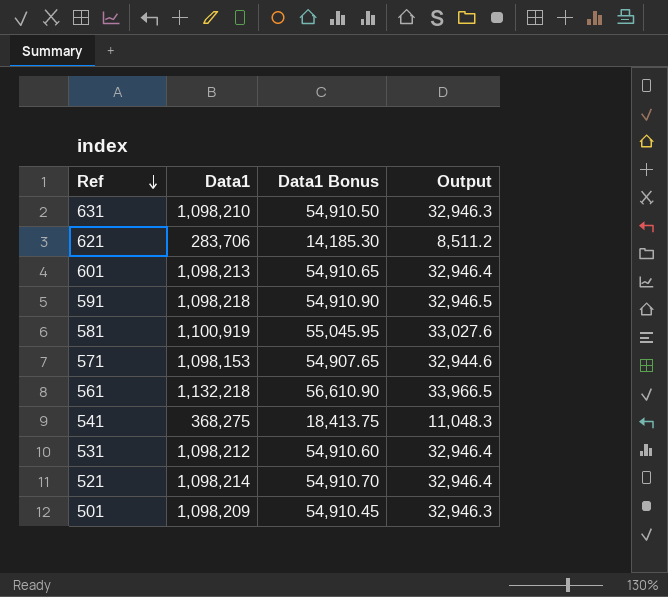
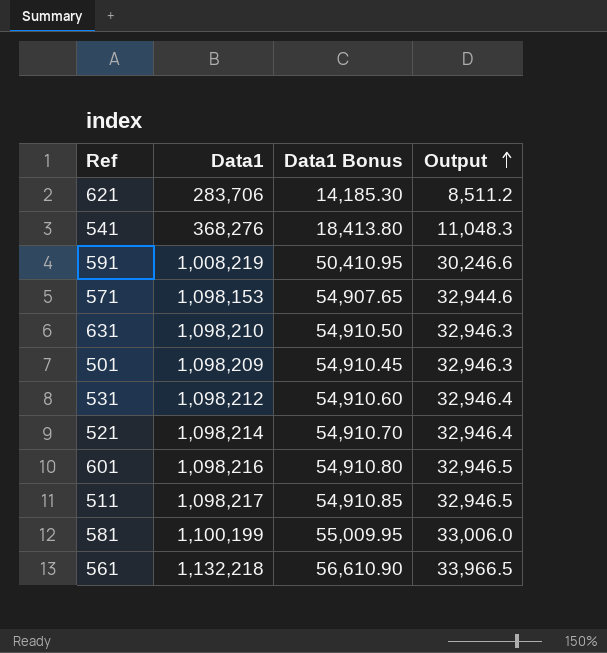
row order: Ref descending -> Output ascending
541 | Data1: 368,275 -> 368,276
541 | Data1 Bonus: 18,413.75 -> 18,413.80
591 | Data1: 1,098,218 -> 1,008,219
591 | Data1 Bonus: 54,910.90 -> 50,410.95
591 | Output: 32,946.5 -> 30,246.6
601 | Data1: 1,098,213 -> 1,098,216
601 | Data1 Bonus: 54,910.65 -> 54,910.80
601 | Output: 32,946.4 -> 32,946.5
row 511: none -> 1,098,217 | 54,910.85 | 32,946.5
581 | Data1: 1,100,919 -> 1,100,199
581 | Data1 Bonus: 55,045.95 -> 55,009.95
581 | Output: 33,027.6 -> 33,006.0

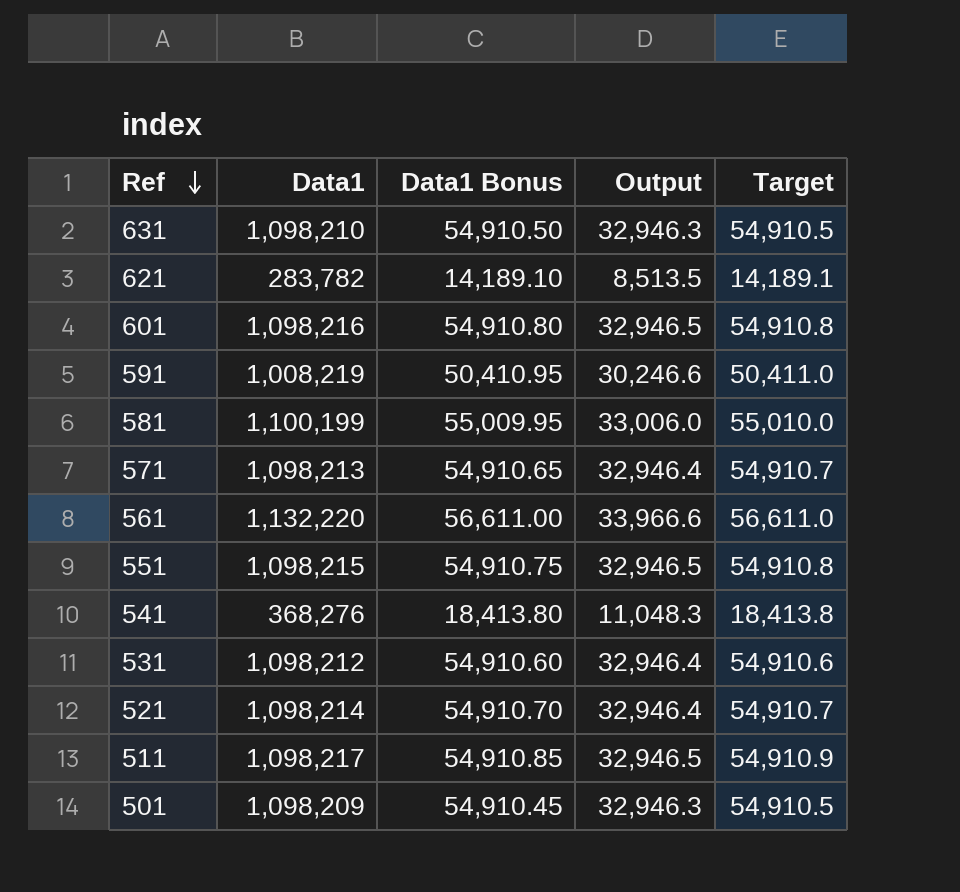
row order: Output ascending -> Ref descending
column Target | formula: none -> [Data1] * 0.05
621 | Data1: 283,706 -> 283,782
621 | Data1 Bonus: 14,185.30 -> 14,189.10
621 | Output: 8,511.2 -> 8,513.5
571 | Data1: 1,098,153 -> 1,098,213
571 | Data1 Bonus: 54,907.65 -> 54,910.65
571 | Output: 32,944.6 -> 32,946.4
561 | Data1: 1,132,218 -> 1,132,220
561 | Data1 Bonus: 56,610.90 -> 56,611.00
561 | Output: 33,966.5 -> 33,966.6
row 551: none -> 1,098,215 | 54,910.75 | 32,946.5 | 54,910.8

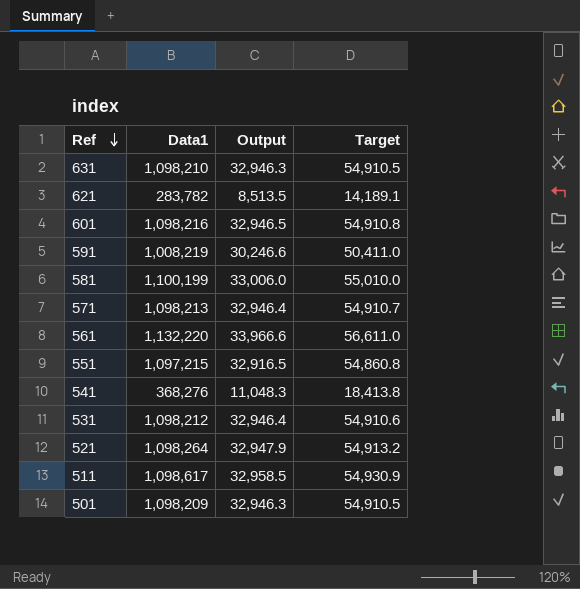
column Data1 Bonus | formula: [Data1] * 0.05 -> none
551 | Data1: 1,098,215 -> 1,097,215
551 | Output: 32,946.5 -> 32,916.5
551 | Target: 54,910.8 -> 54,860.8
521 | Data1: 1,098,214 -> 1,098,264
521 | Output: 32,946.4 -> 32,947.9
521 | Target: 54,910.7 -> 54,913.2
511 | Data1: 1,098,217 -> 1,098,617
511 | Output: 32,946.5 -> 32,958.5
511 | Target: 54,910.9 -> 54,930.9

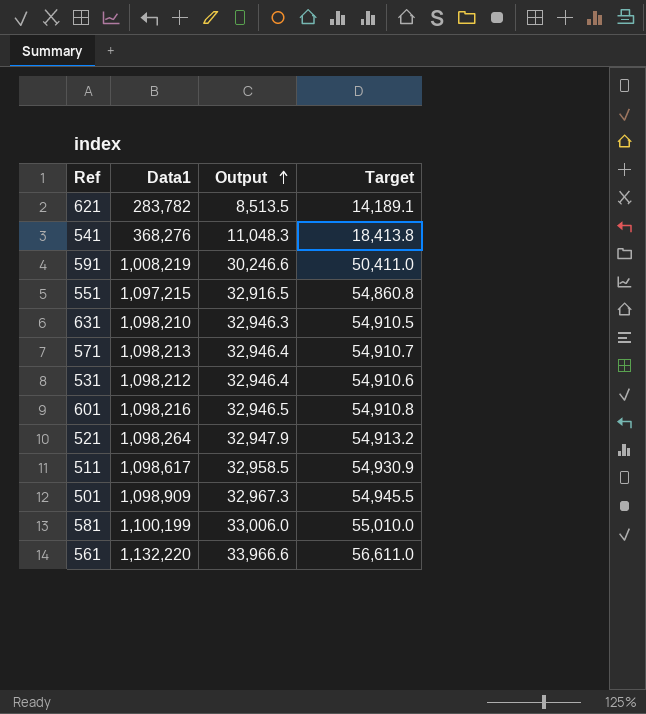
row order: Ref descending -> Output ascending
501 | Data1: 1,098,209 -> 1,098,909
501 | Output: 32,946.3 -> 32,967.3
501 | Target: 54,910.5 -> 54,945.5

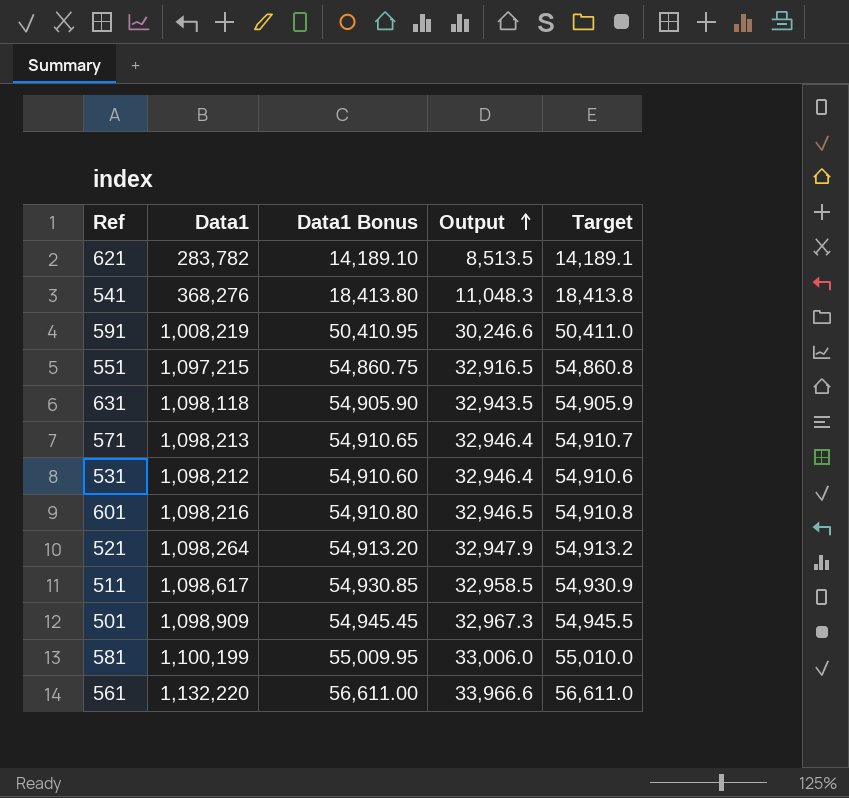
column Data1 Bonus | formula: none -> [Data1] * 0.05
631 | Data1: 1,098,210 -> 1,098,118
631 | Output: 32,946.3 -> 32,943.5
631 | Target: 54,910.5 -> 54,905.9

